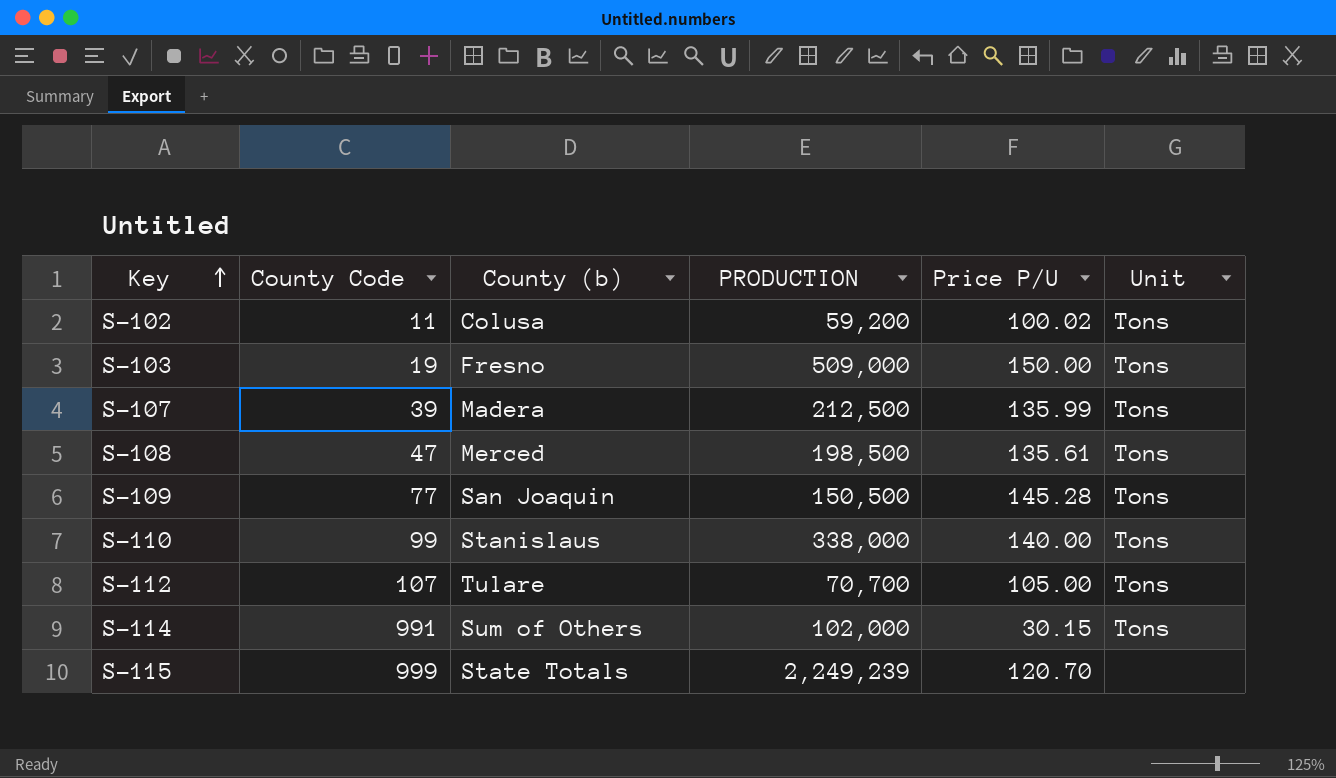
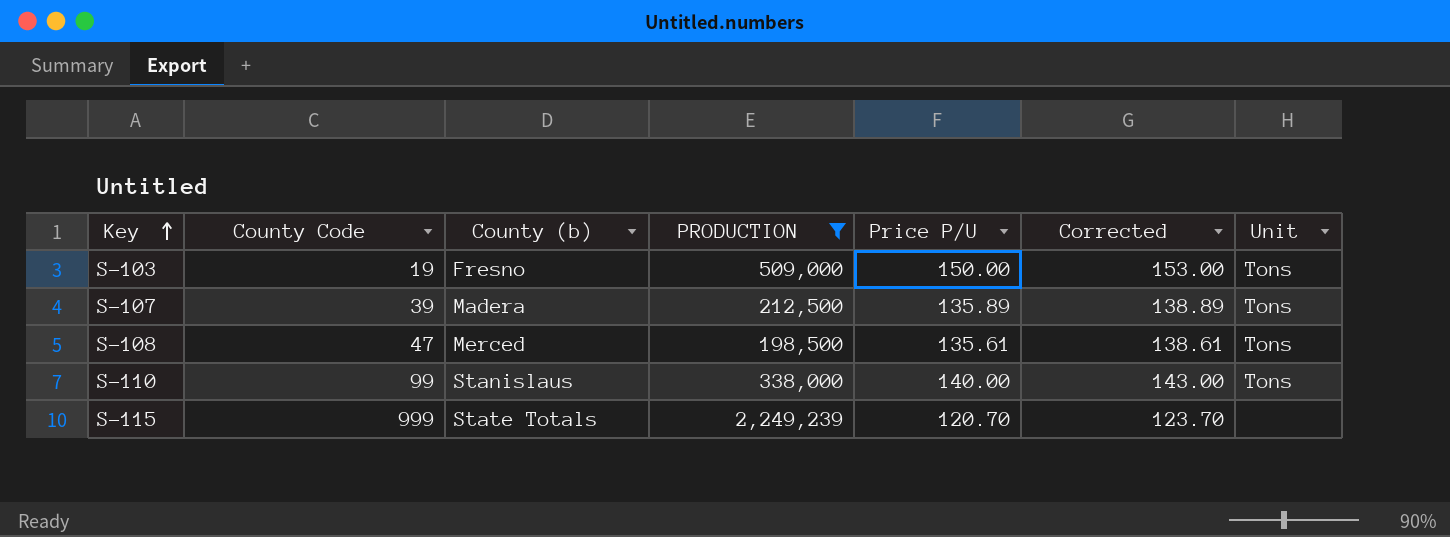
filter: none -> PRODUCTION >= 198,500
column Corrected | formula: none -> [Price P/U] + 3
S-107 | Price P/U: 135.99 -> 135.89

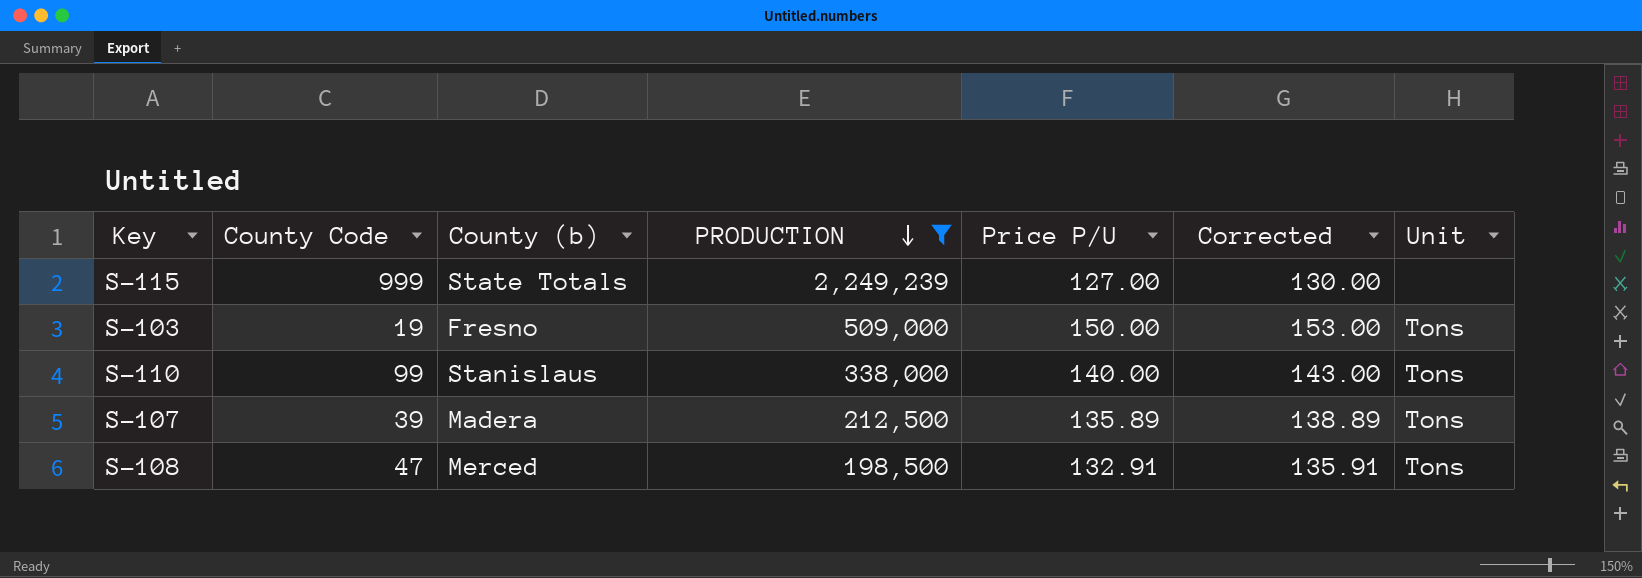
row order: Key ascending -> PRODUCTION descending
S-115 | Price P/U: 120.70 -> 127.00
S-115 | Corrected: 123.70 -> 130.00
S-108 | Price P/U: 135.61 -> 132.91
S-108 | Corrected: 138.61 -> 135.91

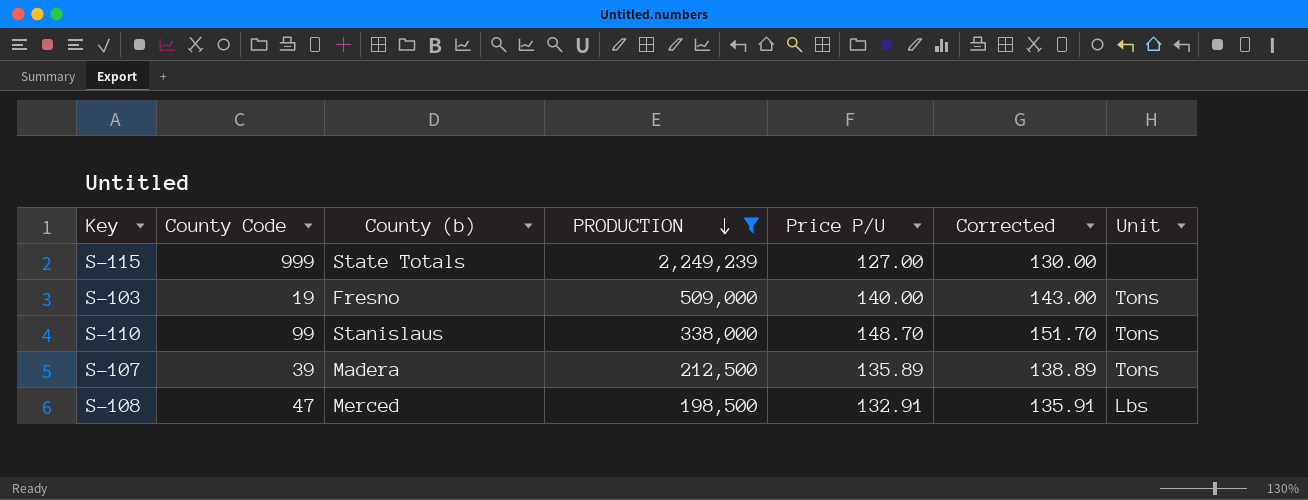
S-103 | Price P/U: 150.00 -> 140.00
S-103 | Corrected: 153.00 -> 143.00
S-110 | Price P/U: 140.00 -> 148.70
S-110 | Corrected: 143.00 -> 151.70
S-108 | Unit: Tons -> Lbs

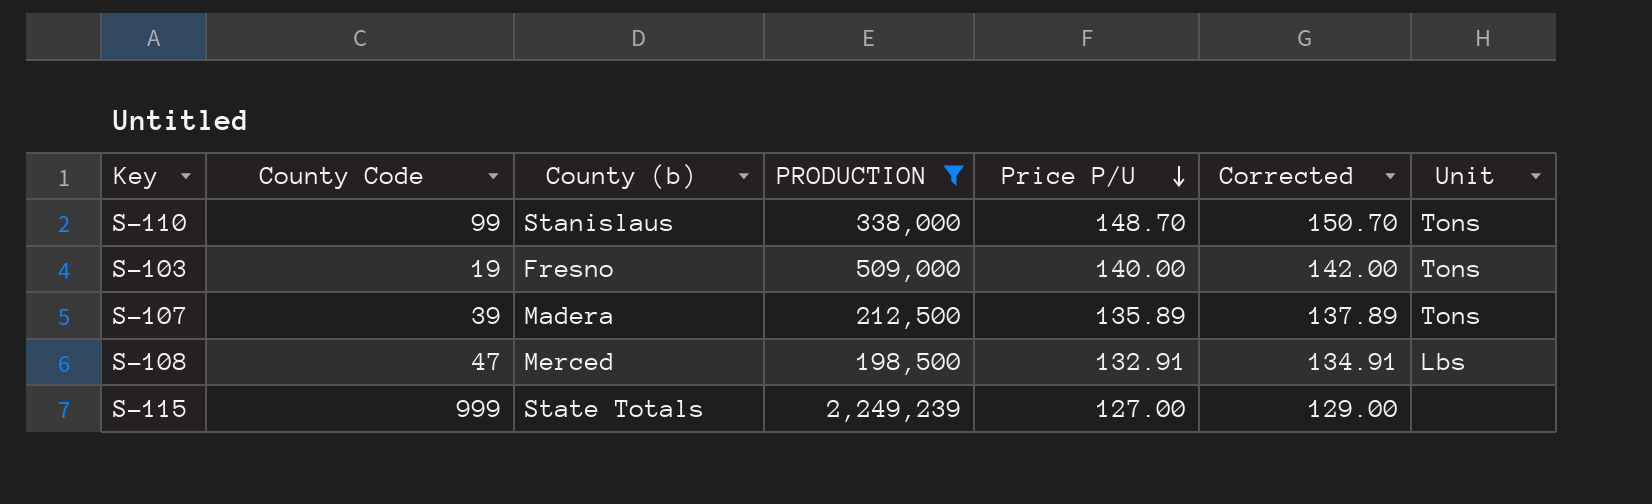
row order: PRODUCTION descending -> Price P/U descending
column Corrected | formula: [Price P/U] + 3 -> [Price P/U] + 2

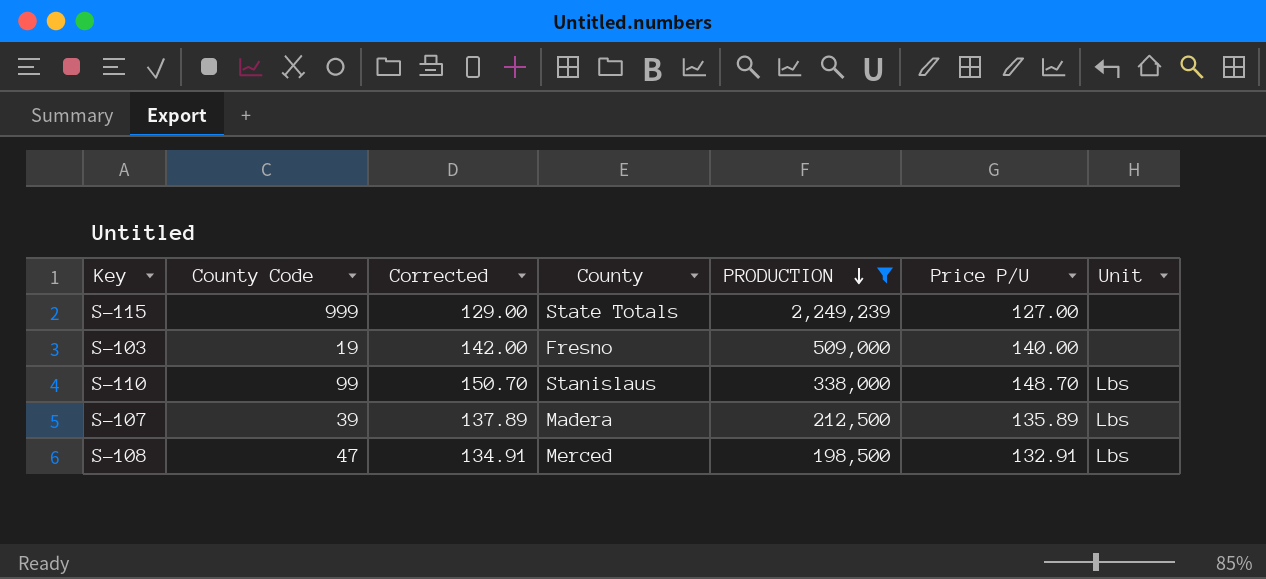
row order: Price P/U descending -> PRODUCTION descending
column Corrected | position: 6 -> 3
column name: County (b) -> County
S-103 | Unit: Tons -> none
S-110 | Unit: Tons -> Lbs
S-107 | Unit: Tons -> Lbs

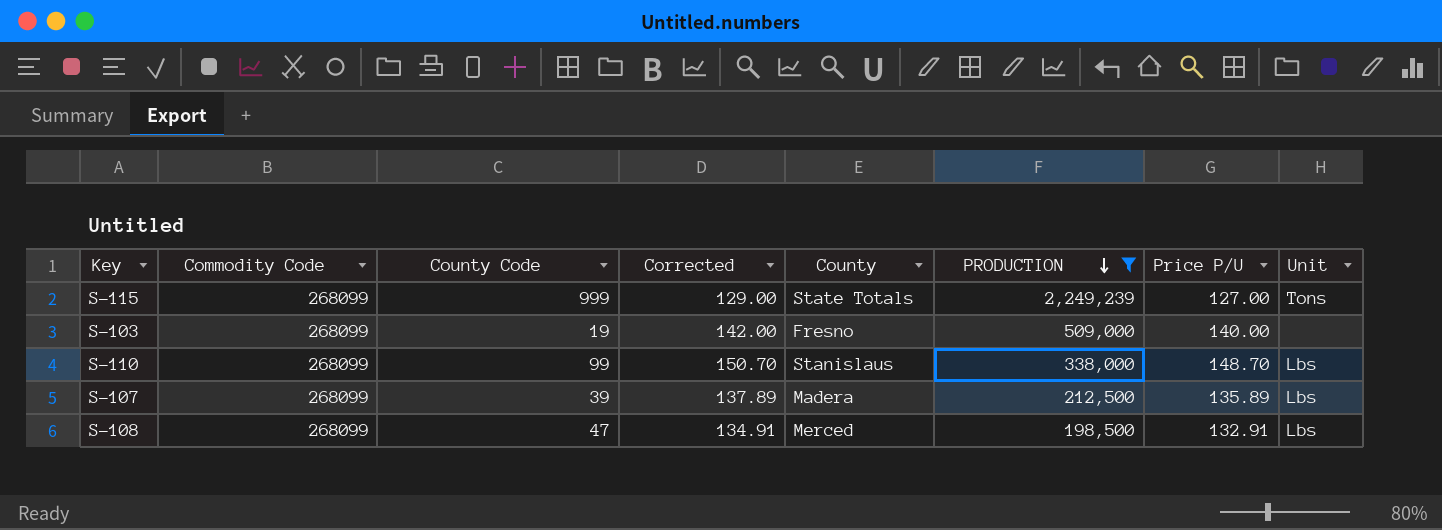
column Commodity Code | position: none -> 2
S-115 | Unit: none -> Tons

